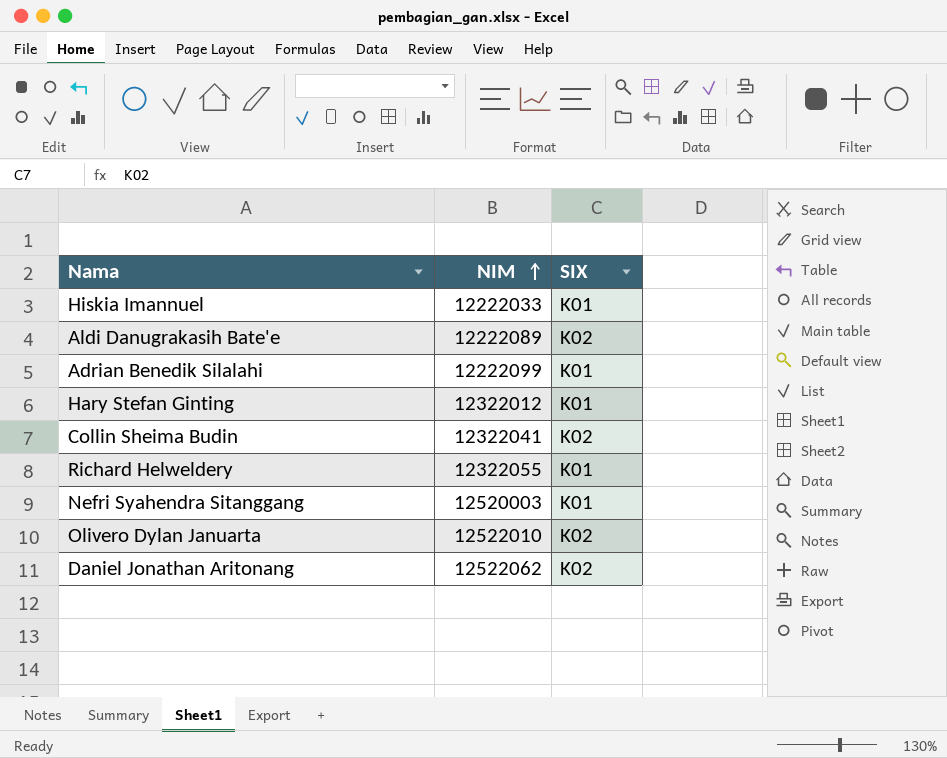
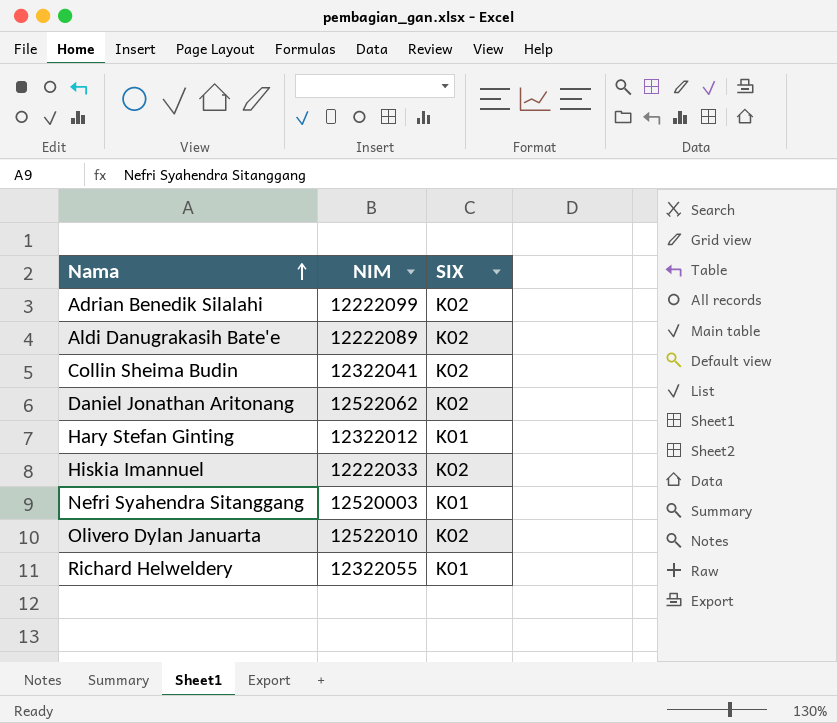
row order: NIM ascending -> Nama ascending
Adrian Benedik Silalahi | SIX: K01 -> K02
Hiskia Imannuel | SIX: K01 -> K02

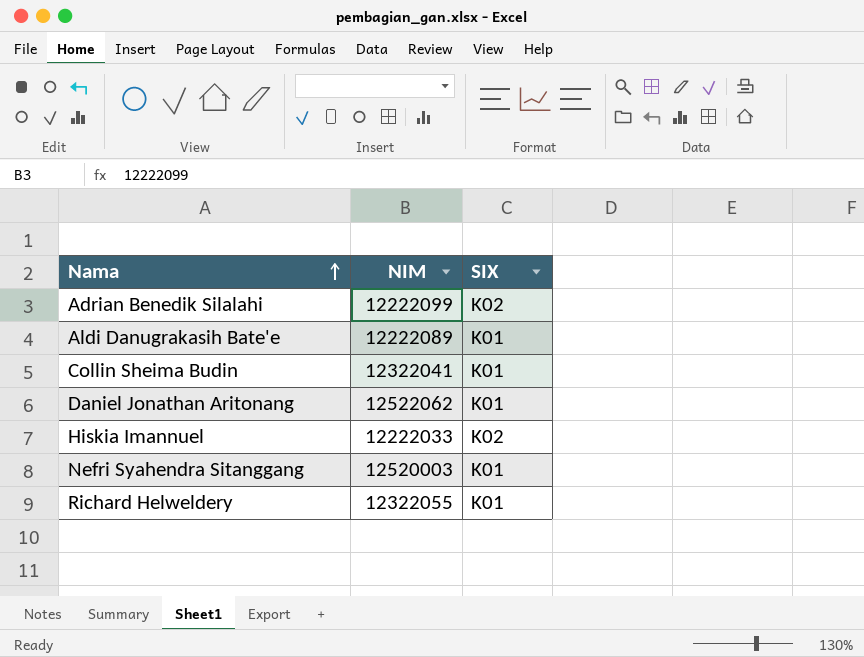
row Hary Stefan Ginting: 12322012 | K01 -> none
row Olivero Dylan Januarta: 12522010 | K02 -> none
Aldi Danugrakasih Bate'e | SIX: K02 -> K01
Collin Sheima Budin | SIX: K02 -> K01
Daniel Jonathan Aritonang | SIX: K02 -> K01

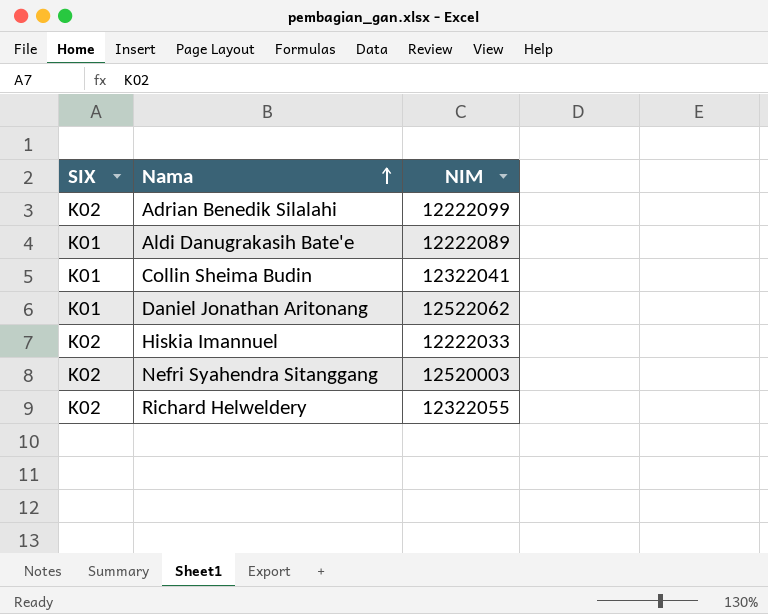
column SIX | position: 3 -> 1
Nefri Syahendra Sitanggang | SIX: K01 -> K02
Richard Helweldery | SIX: K01 -> K02

